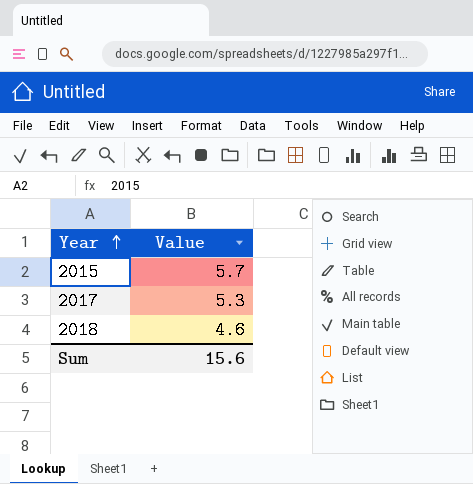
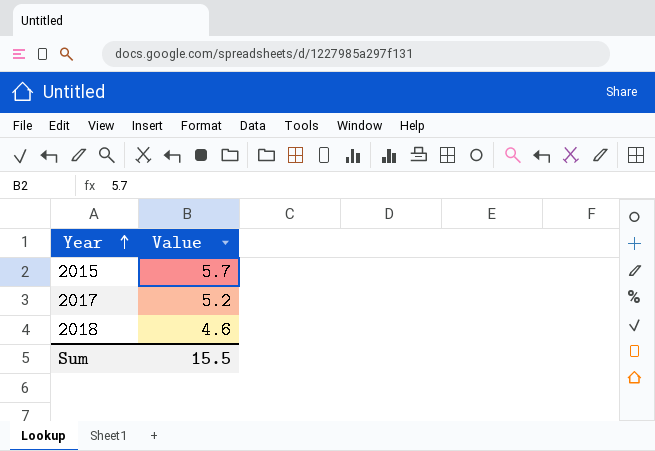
2017 | Value: 5.3 -> 5.2
Sum | Value: 15.6 -> 15.5

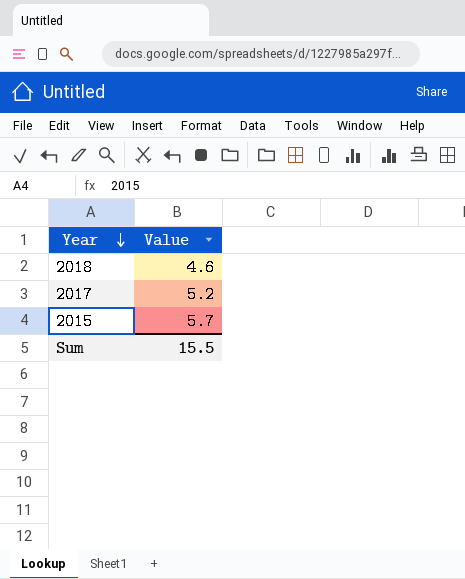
row order: Year ascending -> Year descending

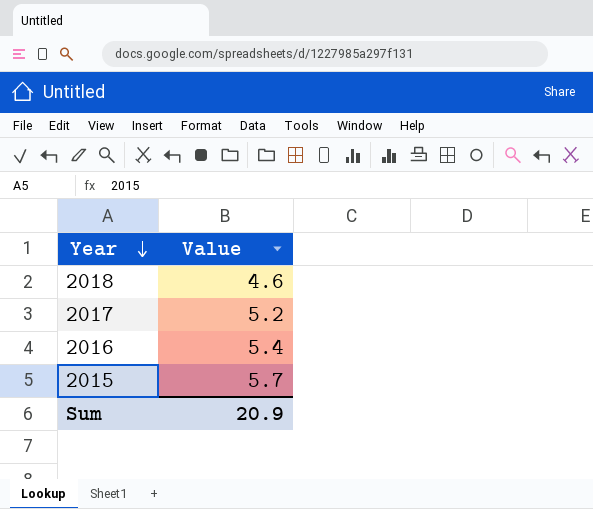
row 2016: none -> 5.4
Sum | Value: 15.5 -> 20.9

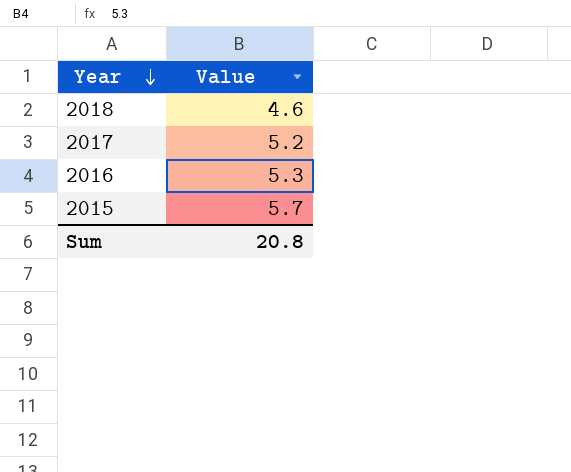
2016 | Value: 5.4 -> 5.3
Sum | Value: 20.9 -> 20.8

